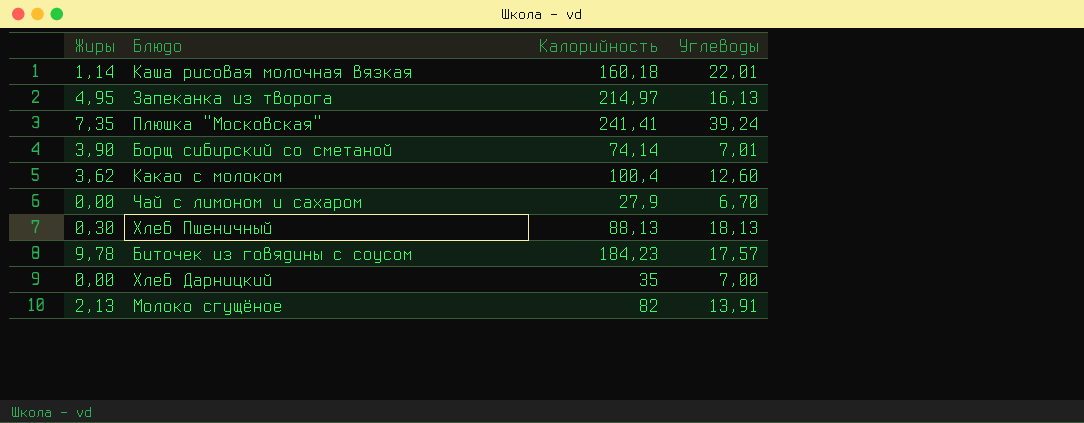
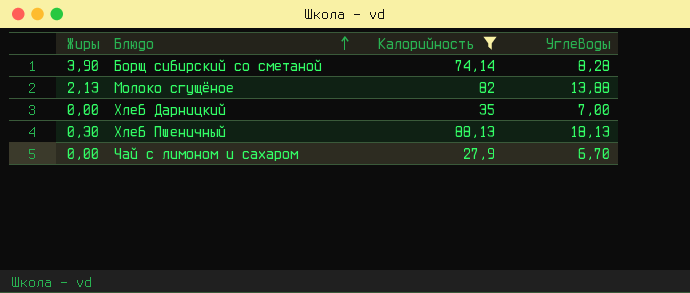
filter: none -> Калорийность <= 88,13
row order: none -> Блюдо ascending
Борщ сибирский со сметаной | Углеводы: 7,01 -> 8,28
Молоко сгущёное | Углеводы: 13,91 -> 13,88

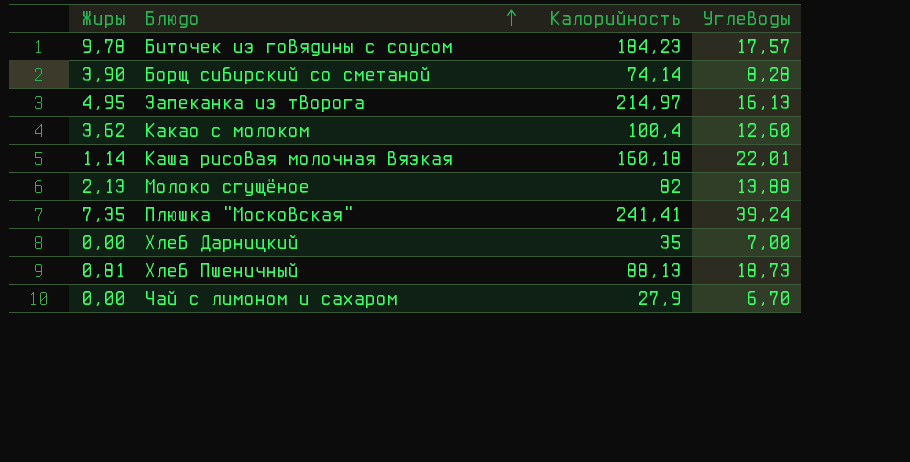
filter: Калорийность <= 88,13 -> none
Хлеб Пшеничный | Жиры: 0,30 -> 0,81
Хлеб Пшеничный | Углеводы: 18,13 -> 18,73

